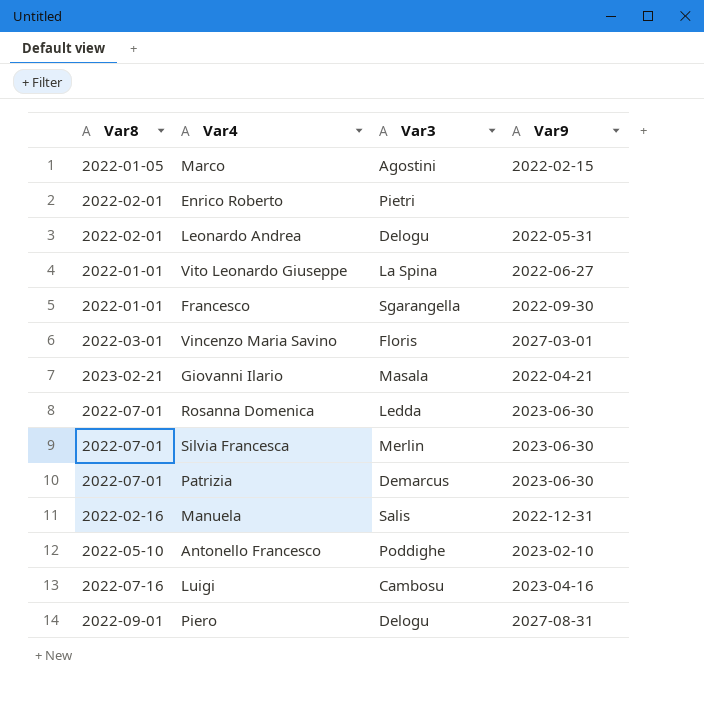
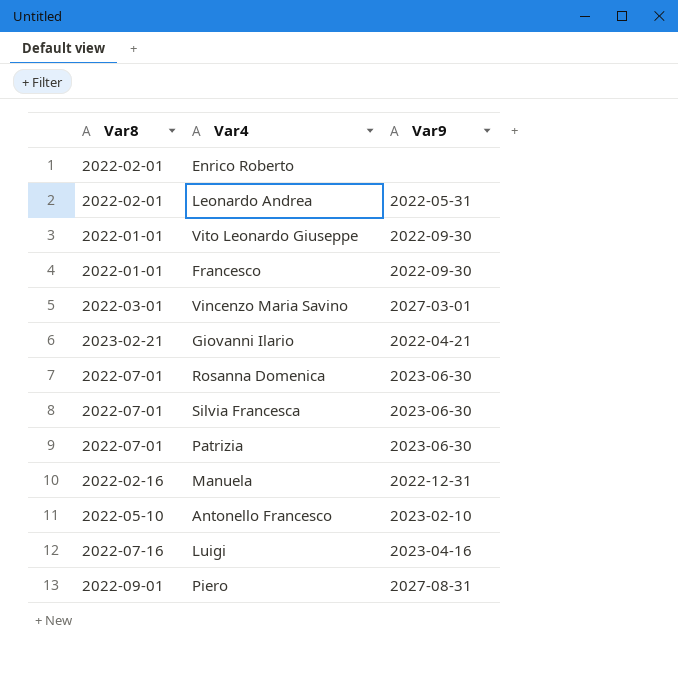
column Var3 | position: 3 -> none
row Marco: 2022-01-05 | Agostini | 2022-02-15 -> none
Vito Leonardo Giuseppe | Var9: 2022-06-27 -> 2022-09-30

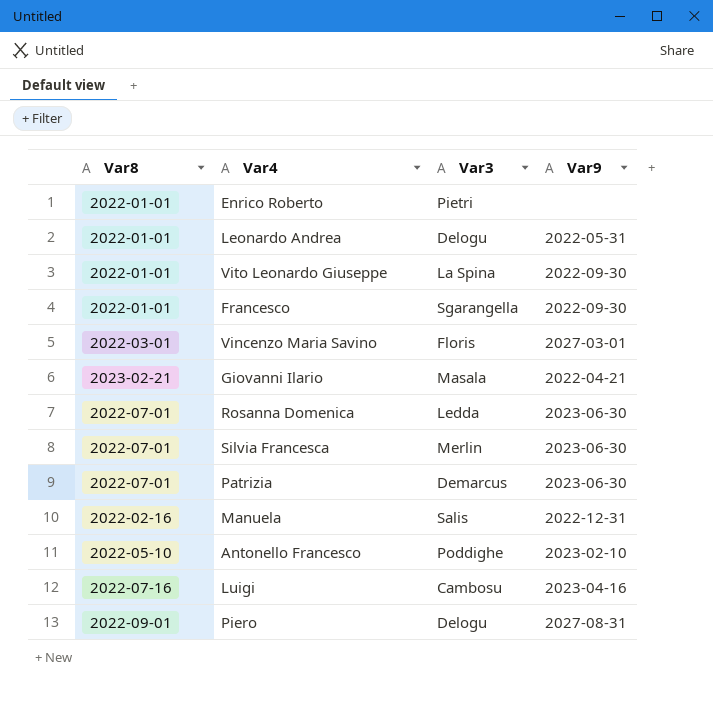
column Var3 | position: none -> 3
Enrico Roberto | Var8: 2022-02-01 -> 2022-01-01
Leonardo Andrea | Var8: 2022-02-01 -> 2022-01-01

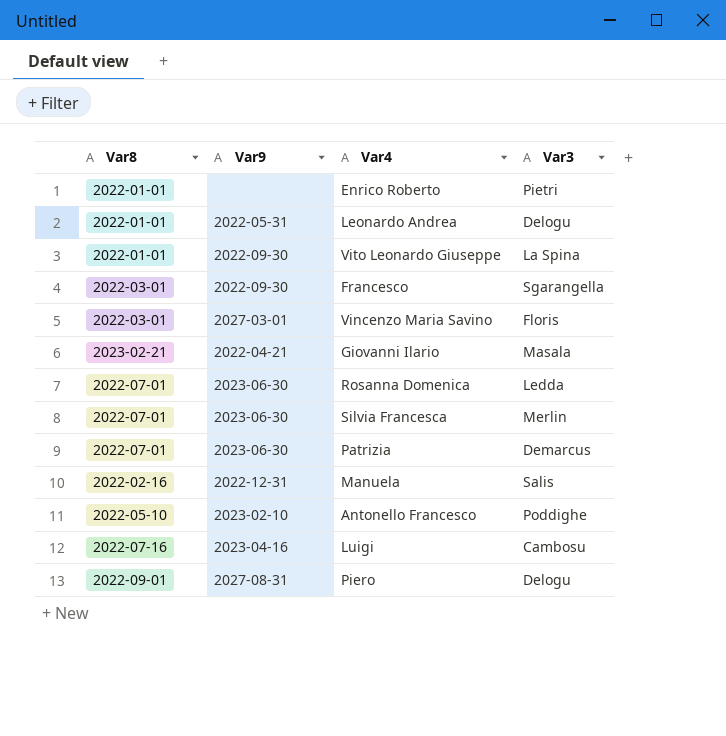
column Var9 | position: 4 -> 2
Francesco | Var8: 2022-01-01 -> 2022-03-01

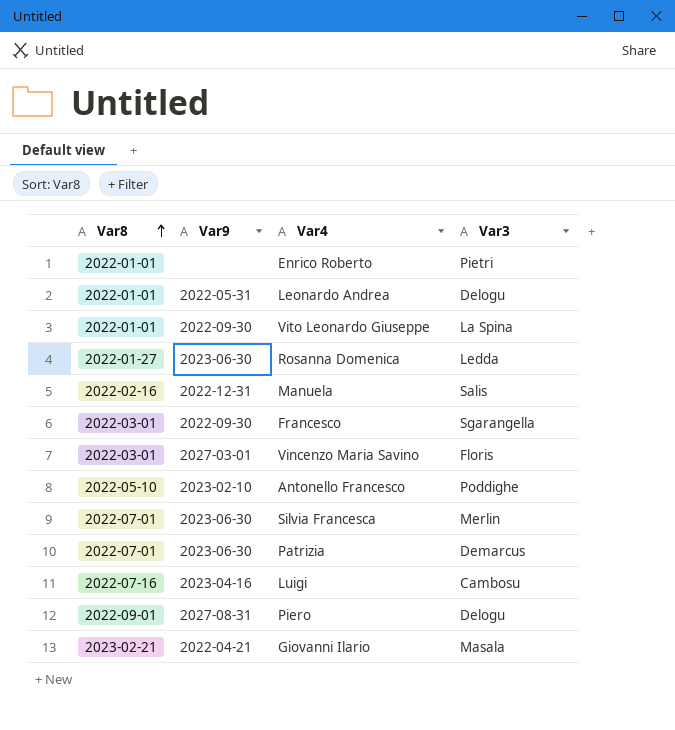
row order: none -> Var8 ascending
Rosanna Domenica | Var8: 2022-07-01 -> 2022-01-27

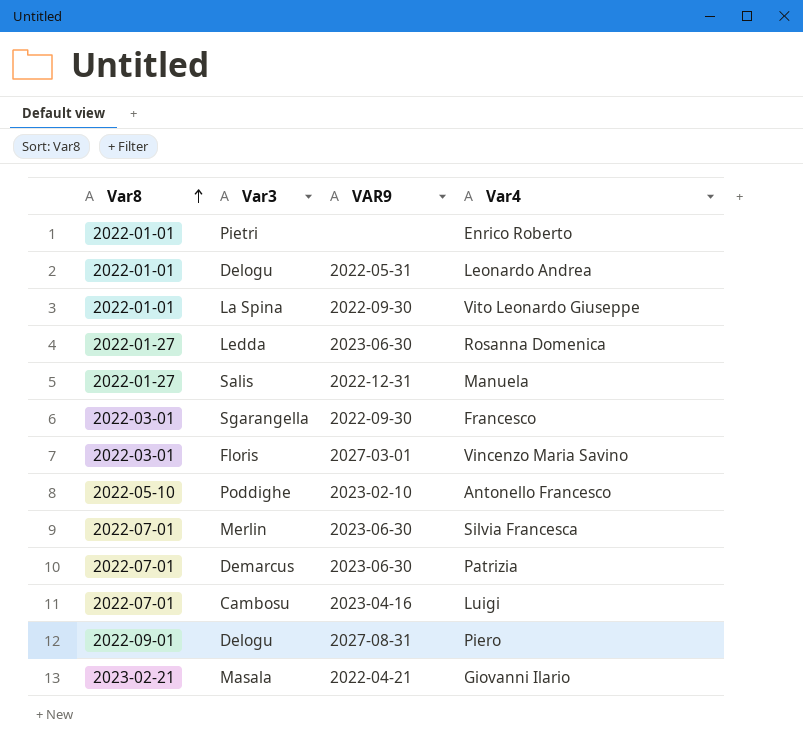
column Var3 | position: 4 -> 2
column name: Var9 -> VAR9
Manuela | Var8: 2022-02-16 -> 2022-01-27
Luigi | Var8: 2022-07-16 -> 2022-07-01

